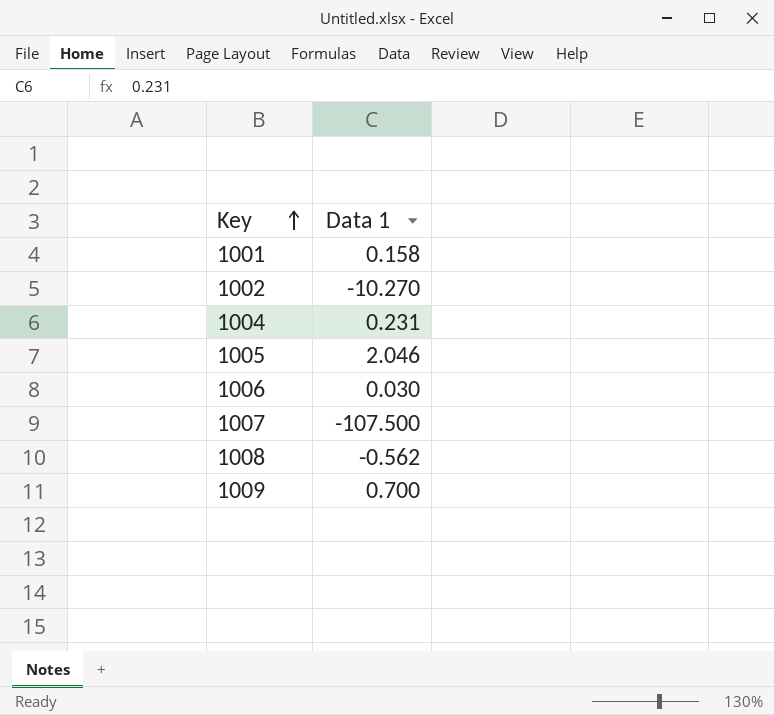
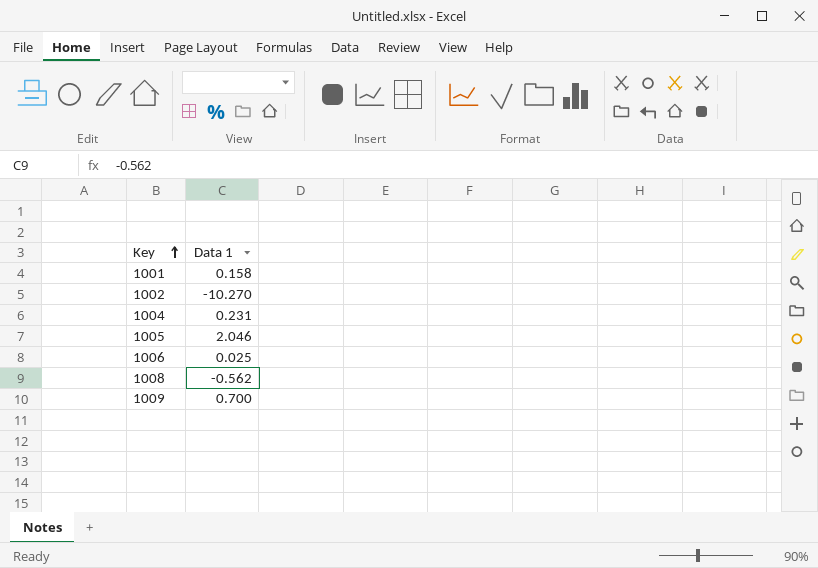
row 1007: -107.500 -> none
1006 | Data 1: 0.030 -> 0.025

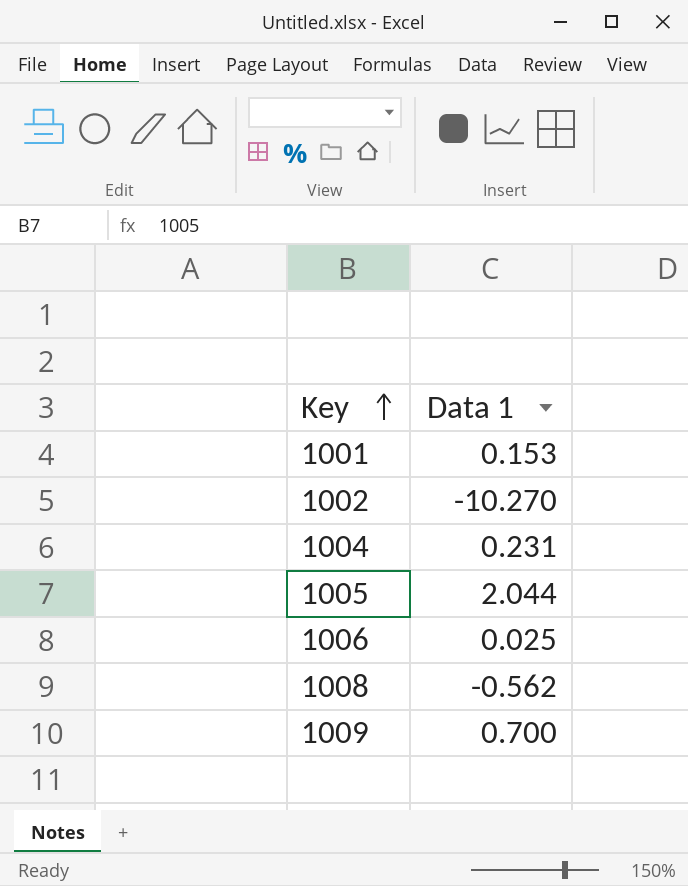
1001 | Data 1: 0.158 -> 0.153
1005 | Data 1: 2.046 -> 2.044

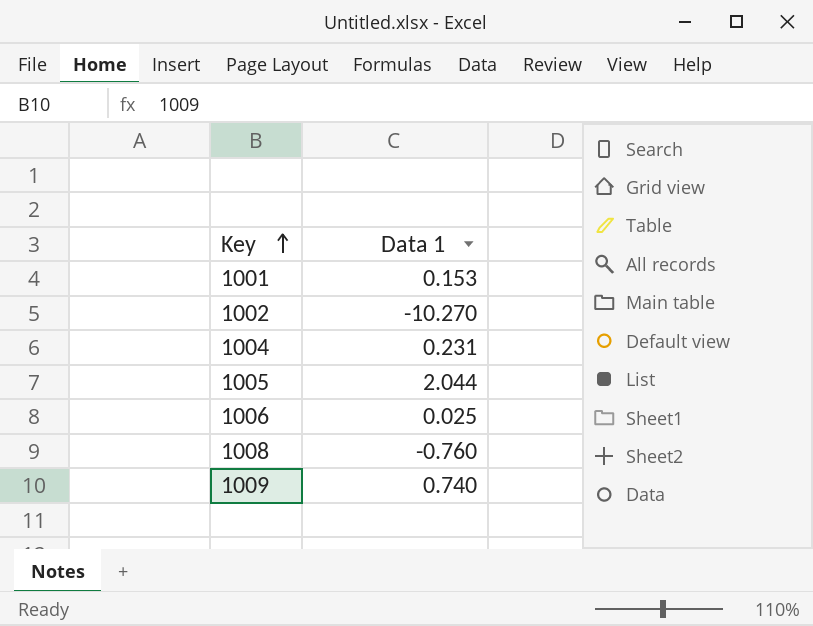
1008 | Data 1: -0.562 -> -0.760
1009 | Data 1: 0.700 -> 0.740

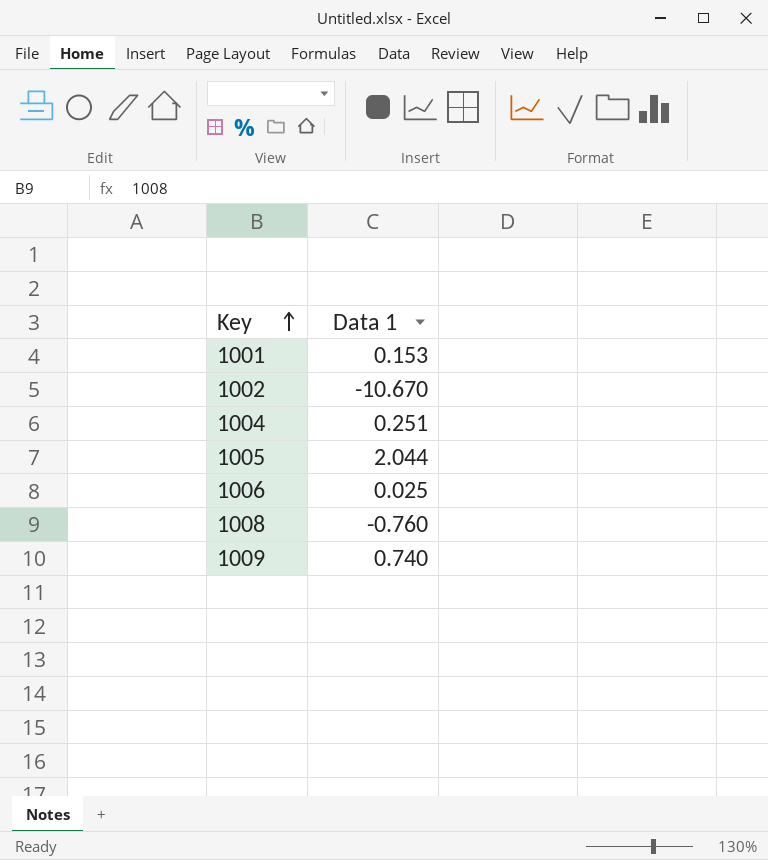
1002 | Data 1: -10.270 -> -10.670
1004 | Data 1: 0.231 -> 0.251

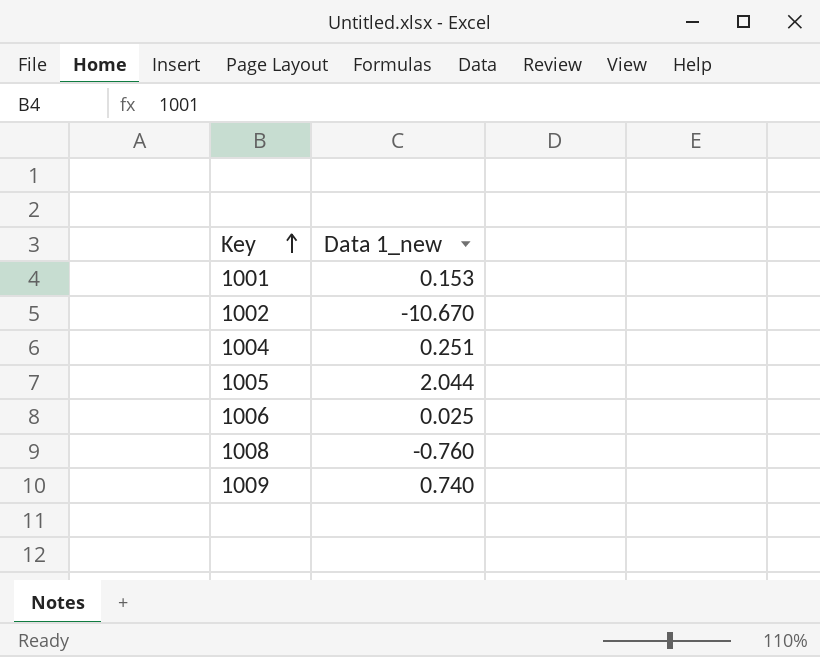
column name: Data 1 -> Data 1_new

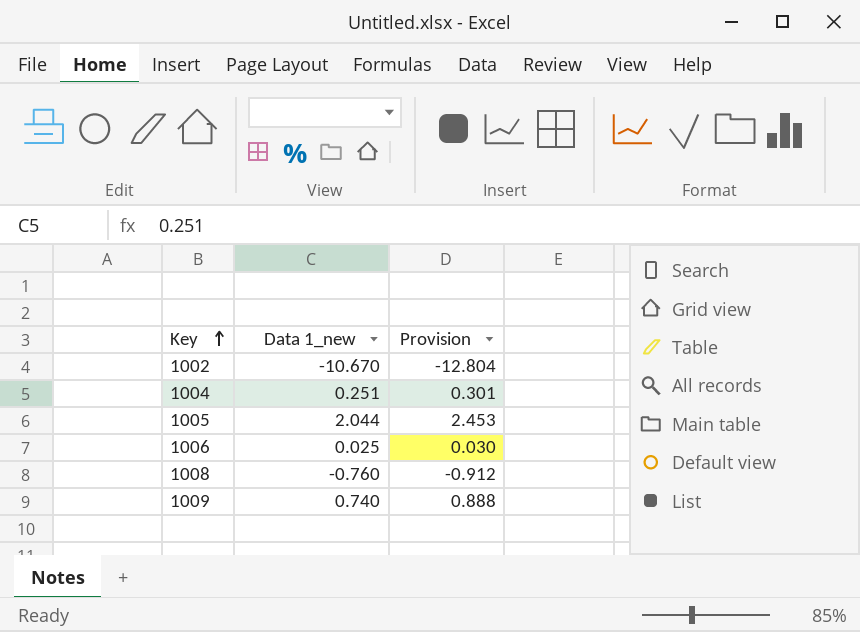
column Provision | formula: none -> [Data 1_new] * 1.2
row 1001: 0.153 -> none

